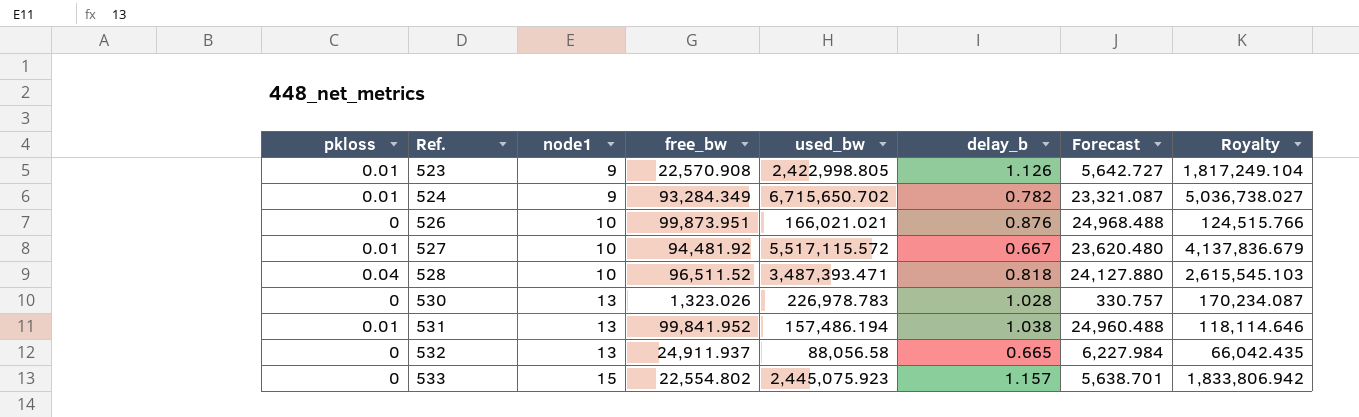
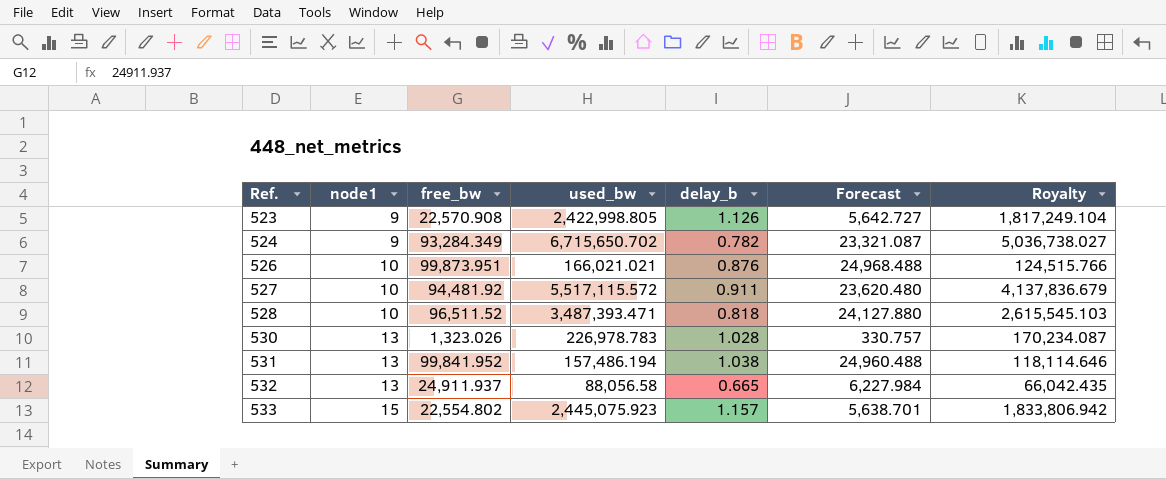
column pkloss | position: 1 -> none
527 | delay_b: 0.667 -> 0.911

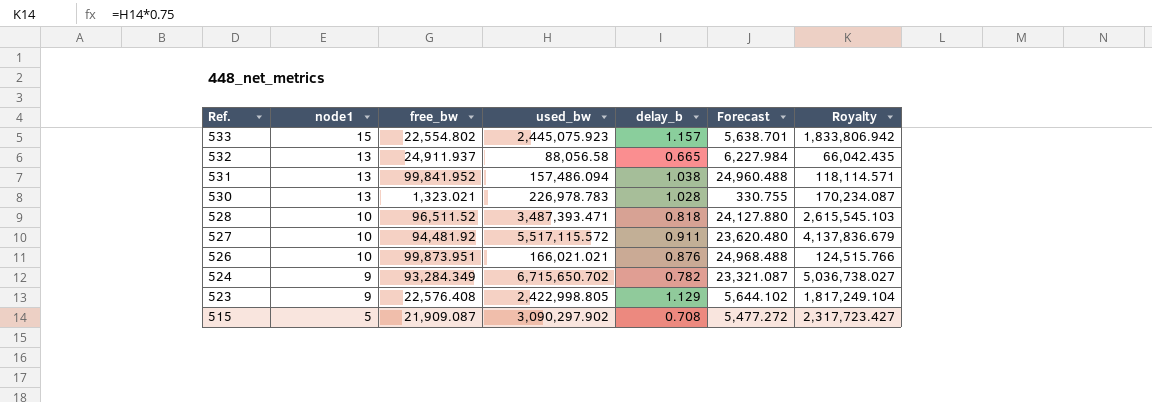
row order: Ref. ascending -> Ref. descending
531 | used_bw: 157,486.194 -> 157,486.094
531 | Royalty: 118,114.646 -> 118,114.571
530 | free_bw: 1,323.026 -> 1,323.021
530 | Forecast: 330.757 -> 330.755
523 | free_bw: 22,570.908 -> 22,576.408
523 | delay_b: 1.126 -> 1.129
523 | Forecast: 5,642.727 -> 5,644.102
row 515: none -> 5 | 21,909.087 | 3,090,297.902 | 0.708 | 5,477.272 | 2,317,723.427

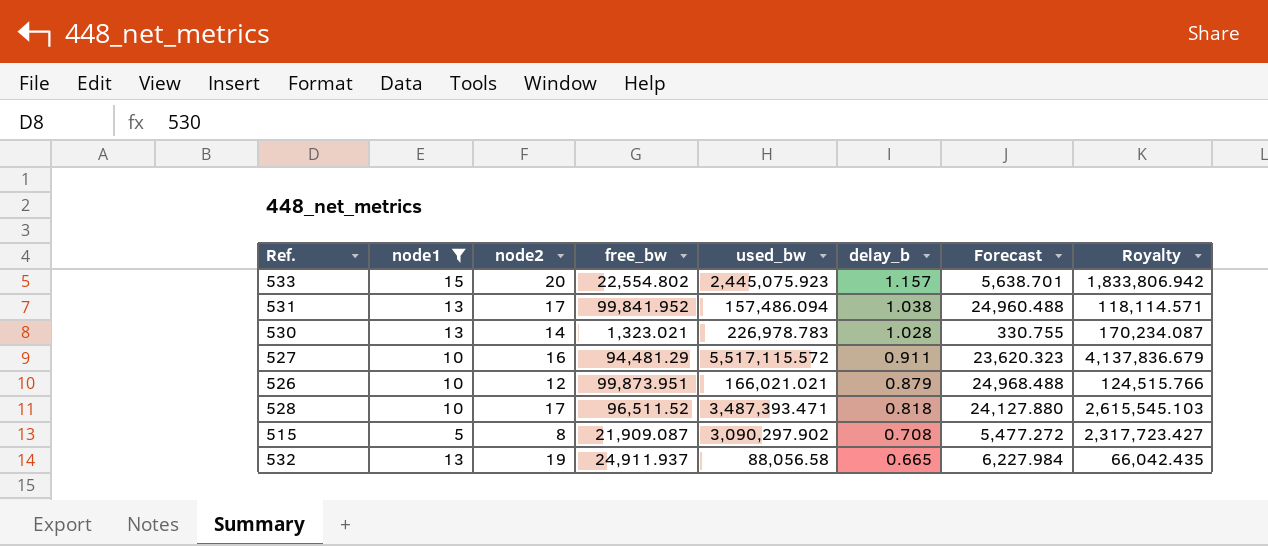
filter: none -> node1 != 9
row order: Ref. descending -> delay_b descending
column node2 | position: none -> 3
527 | free_bw: 94,481.92 -> 94,481.29
527 | Forecast: 23,620.480 -> 23,620.323
526 | delay_b: 0.876 -> 0.879

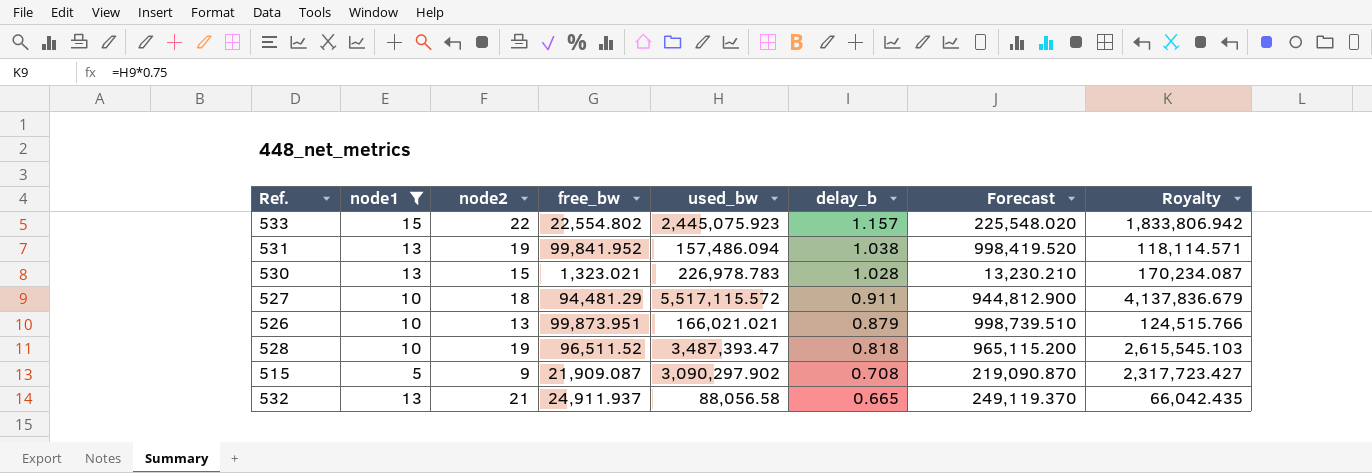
column Forecast | formula: [free_bw] * 0.25 -> [free_bw] * 10
533 | node2: 20 -> 22
531 | node2: 17 -> 19
530 | node2: 14 -> 15
527 | node2: 16 -> 18
526 | node2: 12 -> 13
528 | node2: 17 -> 19
528 | used_bw: 3,487,393.471 -> 3,487,393.47
515 | node2: 8 -> 9
532 | node2: 19 -> 21

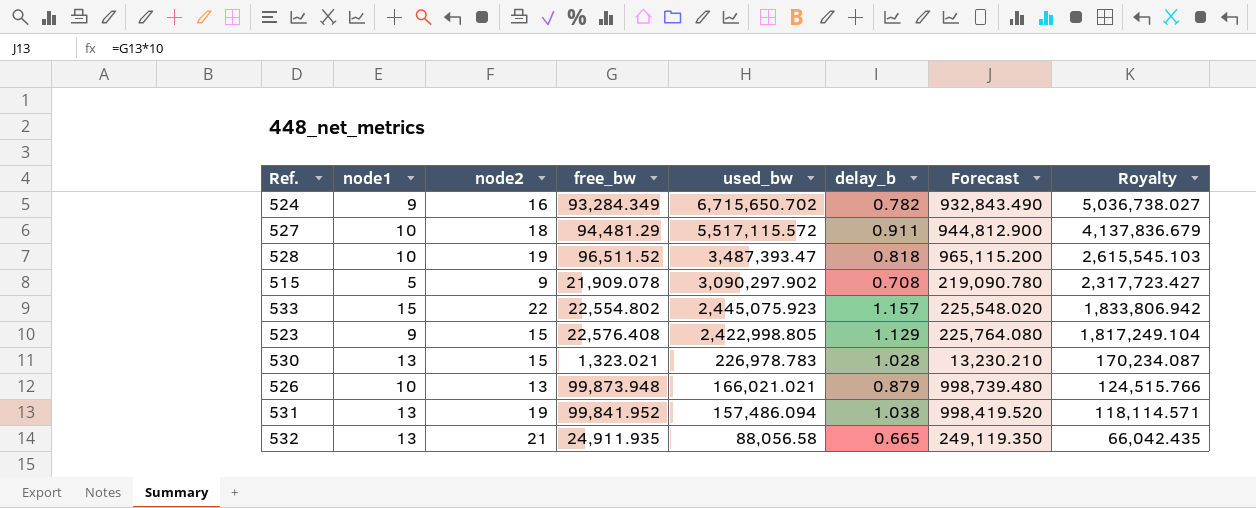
filter: node1 != 9 -> none
row order: delay_b descending -> used_bw descending
515 | free_bw: 21,909.087 -> 21,909.078
515 | Forecast: 219,090.870 -> 219,090.780
526 | free_bw: 99,873.951 -> 99,873.948
526 | Forecast: 998,739.510 -> 998,739.480
532 | free_bw: 24,911.937 -> 24,911.935
532 | Forecast: 249,119.370 -> 249,119.350

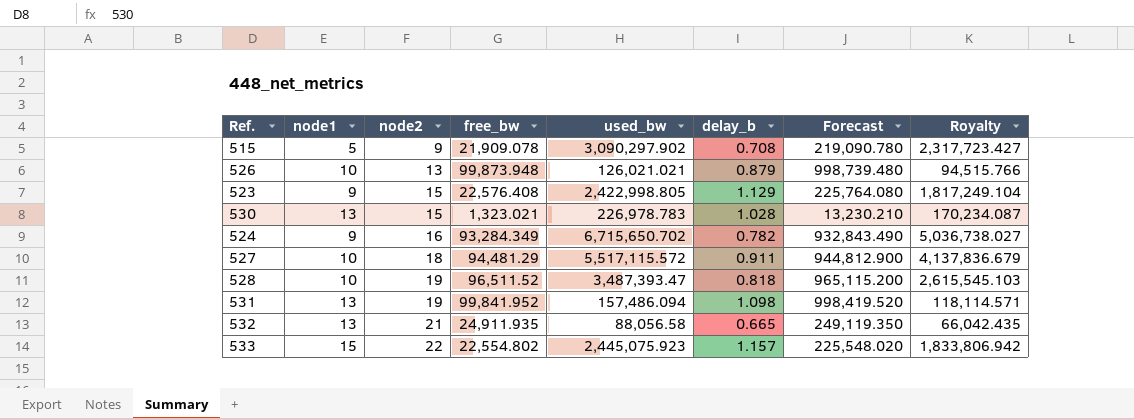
row order: used_bw descending -> node2 ascending
526 | used_bw: 166,021.021 -> 126,021.021
526 | Royalty: 124,515.766 -> 94,515.766
531 | delay_b: 1.038 -> 1.098

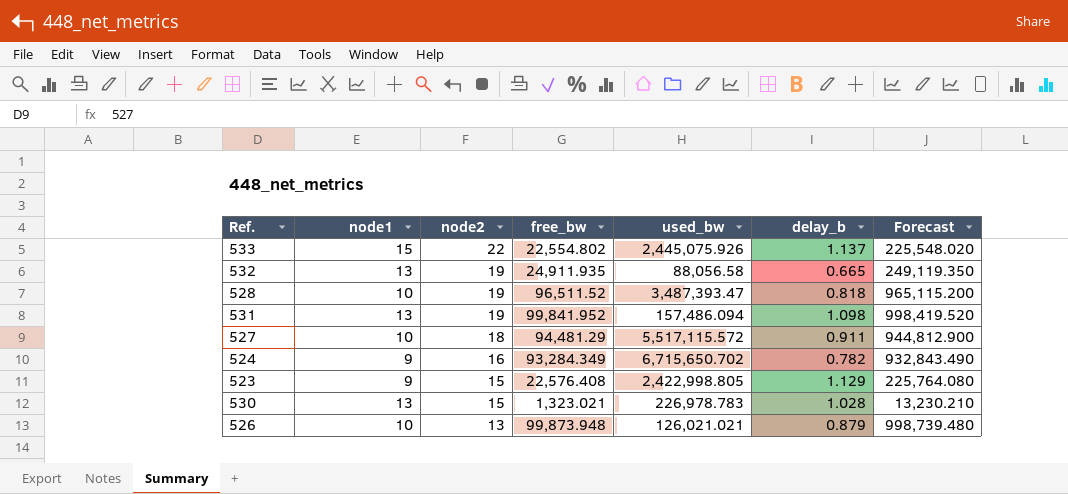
row order: node2 ascending -> node2 descending
column Royalty | formula: [used_bw] * 0.75 -> none
row 515: 5 | 9 | 21,909.078 | 3,090,297.902 | 0.708 | 219,090.780 | 2,317,723.427 -> none
533 | used_bw: 2,445,075.923 -> 2,445,075.926
533 | delay_b: 1.157 -> 1.137
532 | node2: 21 -> 19

